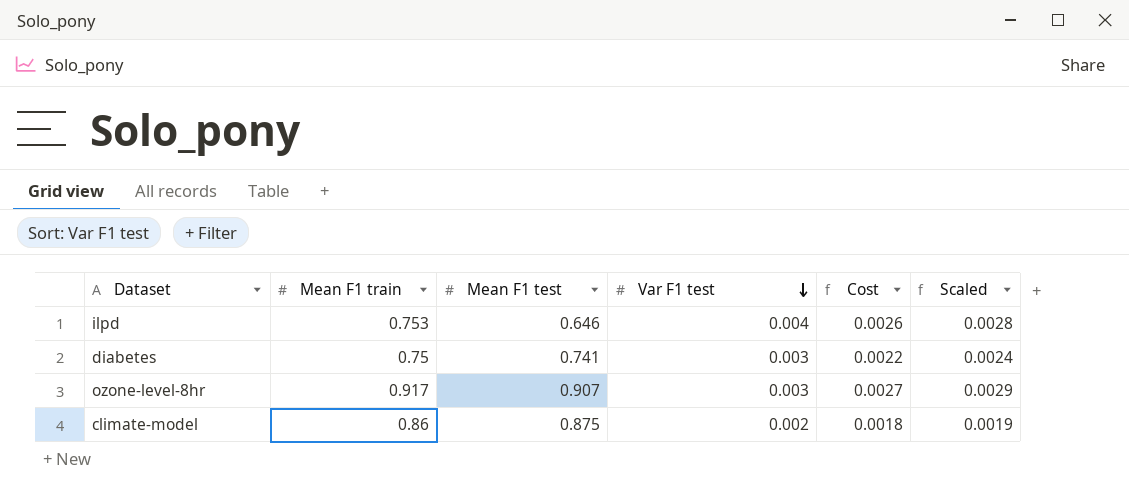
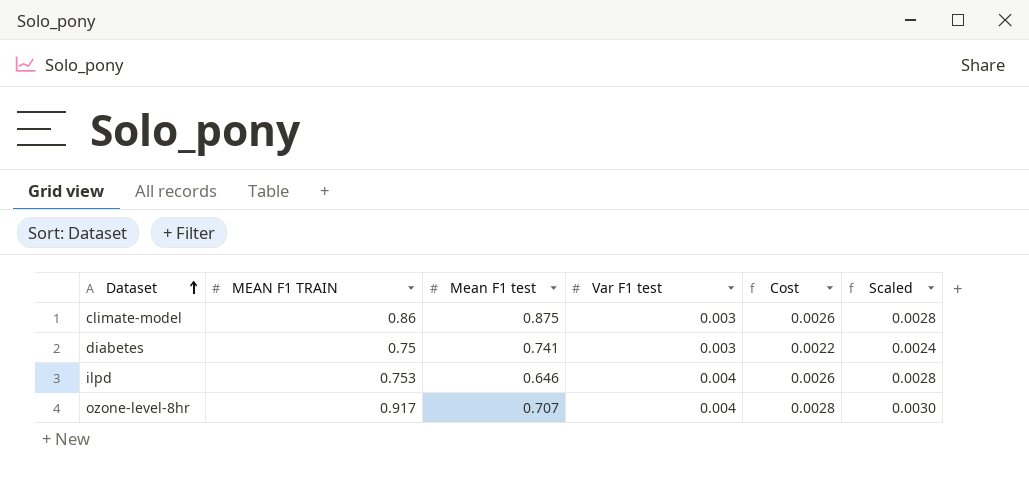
row order: Var F1 test descending -> Dataset ascending
column name: Mean F1 train -> MEAN F1 TRAIN
climate-model | Var F1 test: 0.002 -> 0.003
climate-model | Cost: 0.0018 -> 0.0026
climate-model | Scaled: 0.0019 -> 0.0028
ozone-level-8hr | Mean F1 test: 0.907 -> 0.707
ozone-level-8hr | Var F1 test: 0.003 -> 0.004
ozone-level-8hr | Cost: 0.0027 -> 0.0028
ozone-level-8hr | Scaled: 0.0029 -> 0.0030

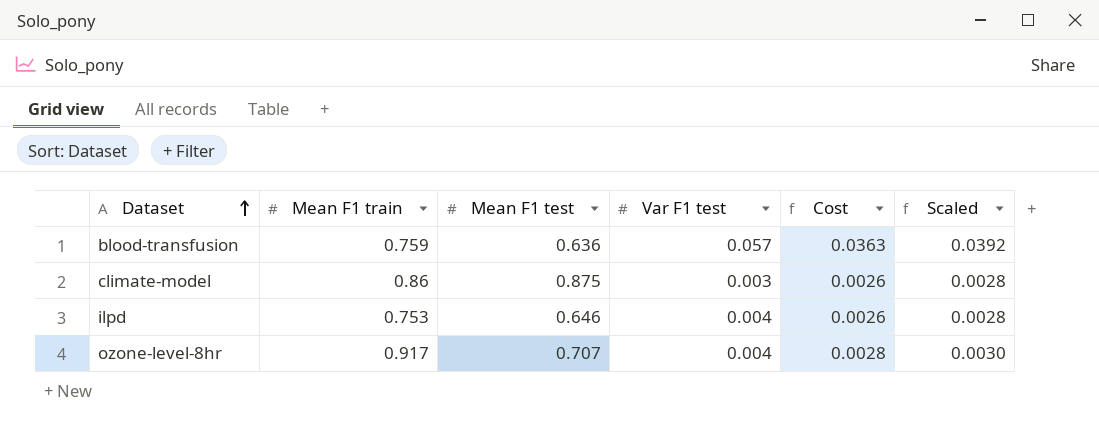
column name: MEAN F1 TRAIN -> Mean F1 train
row diabetes: 0.75 | 0.741 | 0.003 | 0.0022 | 0.0024 -> none
row blood-transfusion: none -> 0.759 | 0.636 | 0.057 | 0.0363 | 0.0392

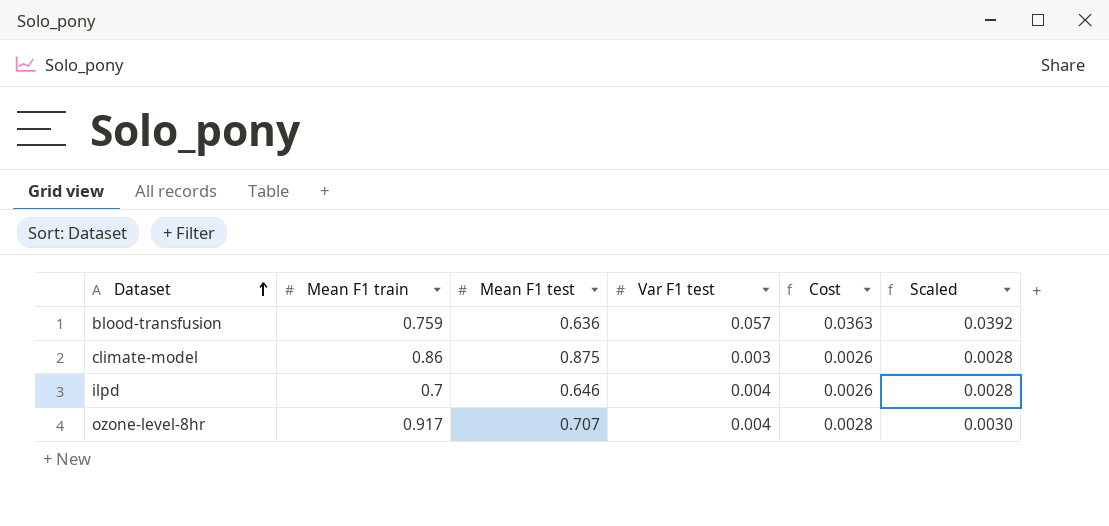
ilpd | Mean F1 train: 0.753 -> 0.7

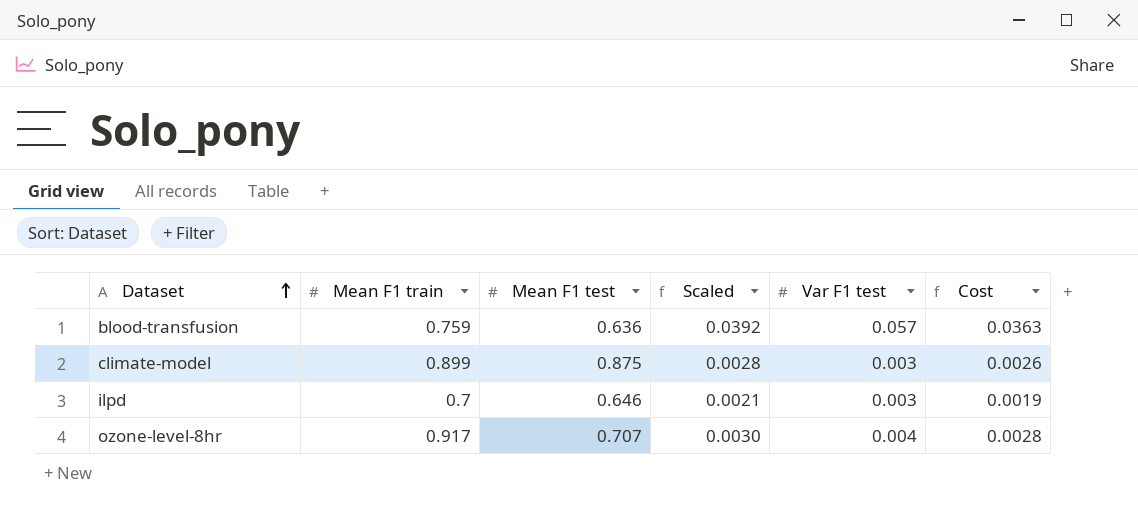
column Scaled | position: 6 -> 4
climate-model | Mean F1 train: 0.86 -> 0.899
ilpd | Scaled: 0.0028 -> 0.0021
ilpd | Var F1 test: 0.004 -> 0.003
ilpd | Cost: 0.0026 -> 0.0019

